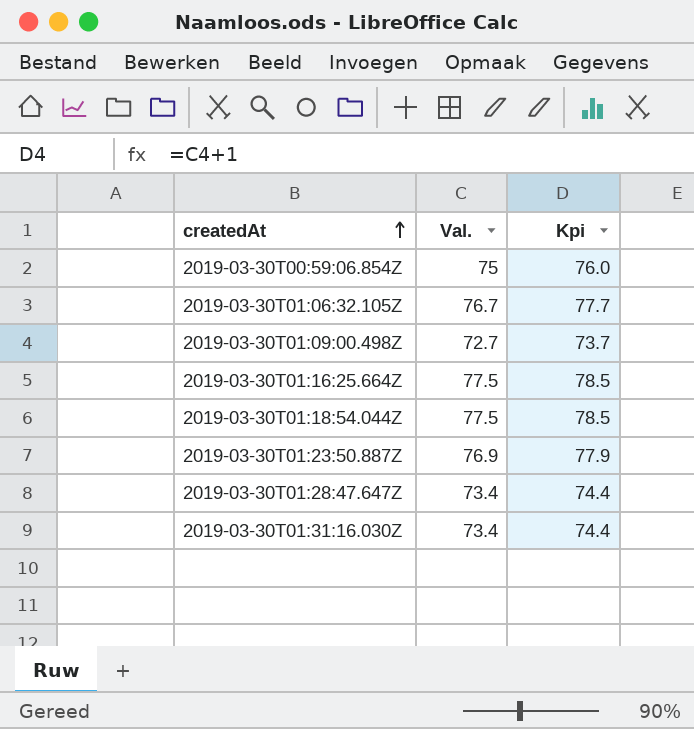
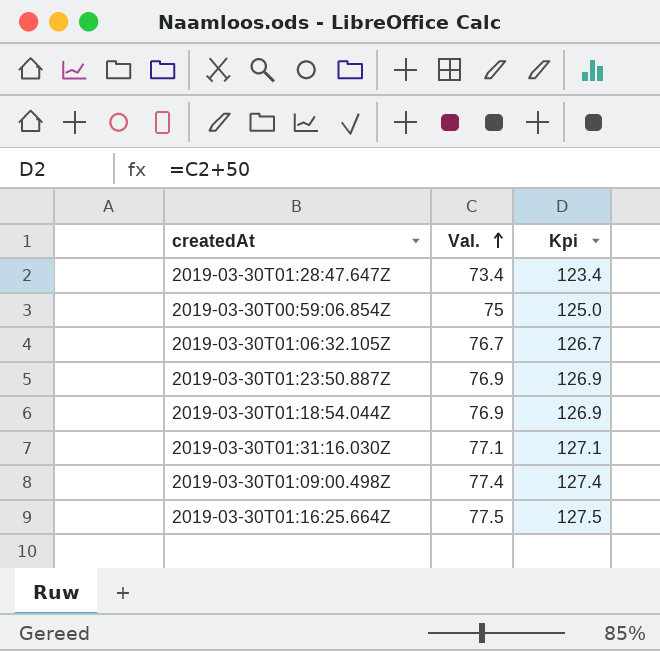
row order: createdAt ascending -> Val. ascending
column Kpi | formula: [Val.] + 1 -> [Val.] + 50
2019-03-30T01:18:54.044Z | Val.: 77.5 -> 76.9
2019-03-30T01:31:16.030Z | Val.: 73.4 -> 77.1
2019-03-30T01:09:00.498Z | Val.: 72.7 -> 77.4

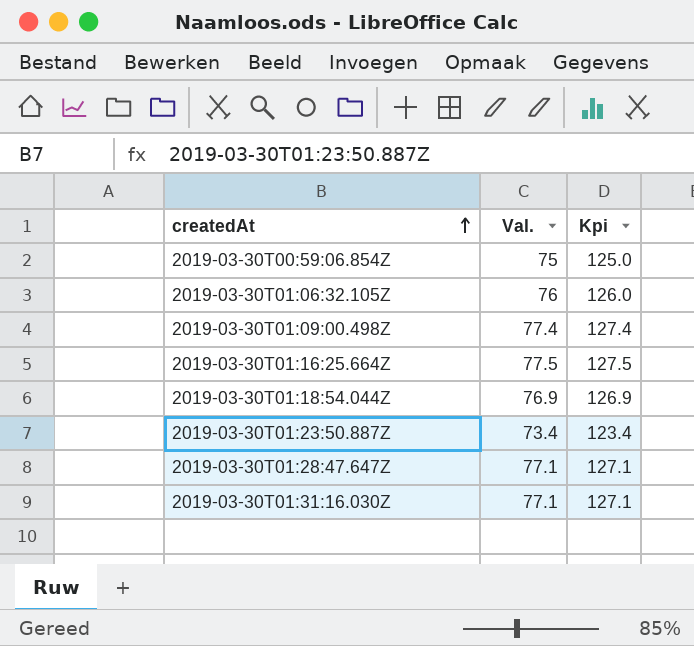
row order: Val. ascending -> createdAt ascending
2019-03-30T01:06:32.105Z | Val.: 76.7 -> 76
2019-03-30T01:06:32.105Z | Kpi: 126.7 -> 126.0
2019-03-30T01:23:50.887Z | Val.: 76.9 -> 73.4
2019-03-30T01:23:50.887Z | Kpi: 126.9 -> 123.4
2019-03-30T01:28:47.647Z | Val.: 73.4 -> 77.1
2019-03-30T01:28:47.647Z | Kpi: 123.4 -> 127.1

